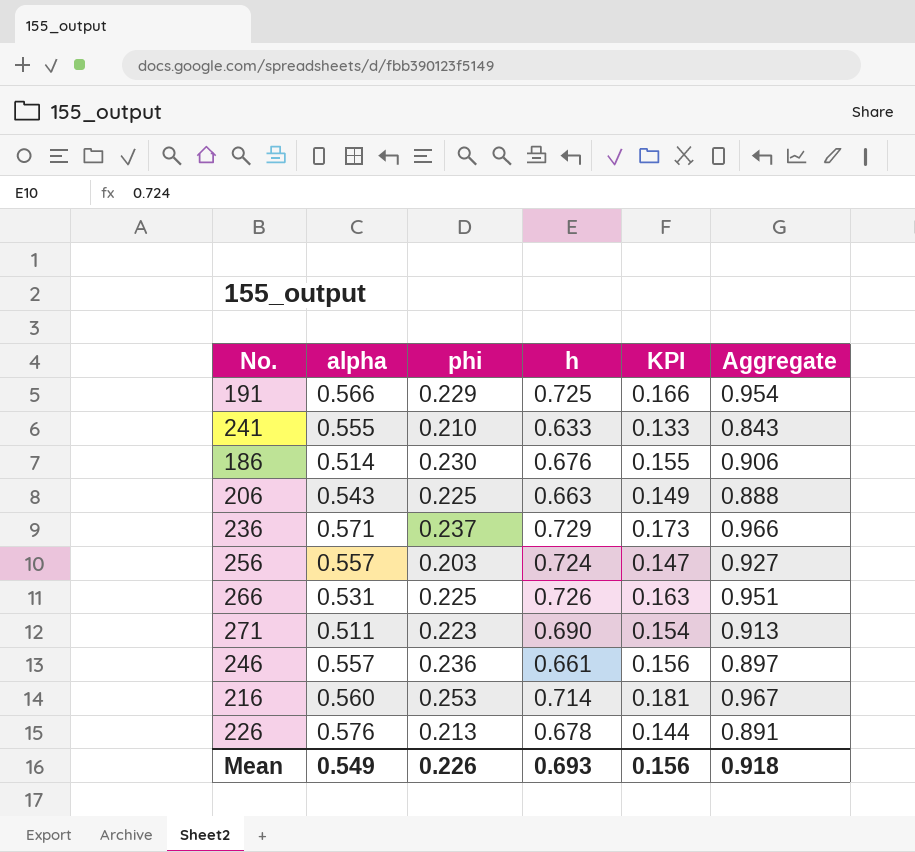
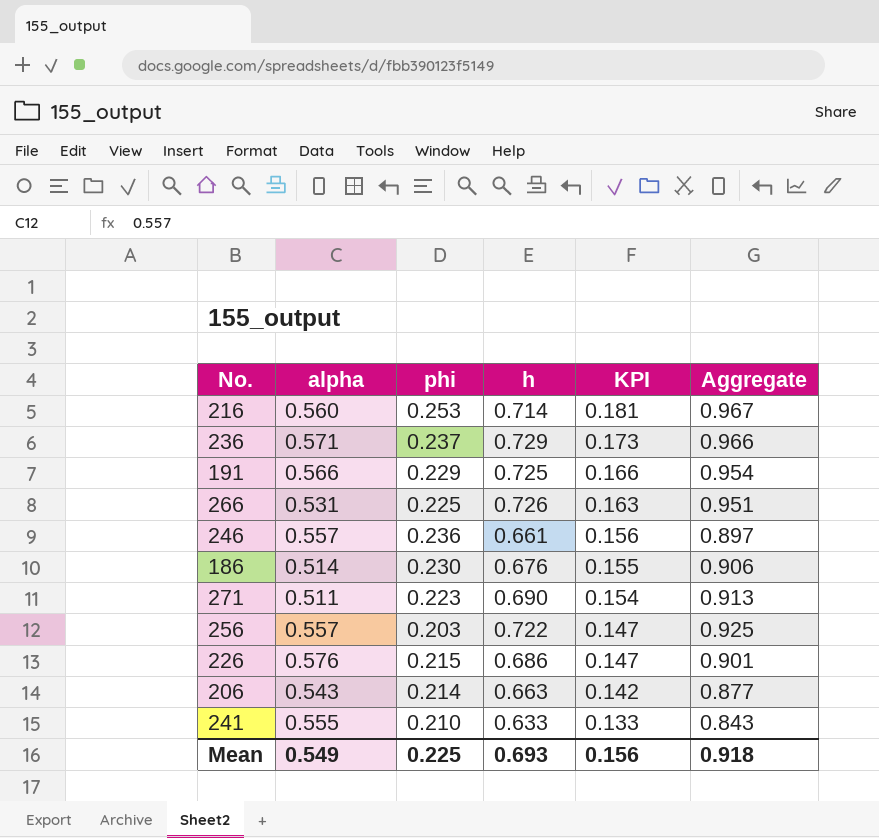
row order: none -> KPI descending
256 | h: 0.724 -> 0.722
256 | Aggregate: 0.927 -> 0.925
226 | phi: 0.213 -> 0.215
226 | h: 0.678 -> 0.686
226 | KPI: 0.144 -> 0.147
226 | Aggregate: 0.891 -> 0.901
206 | phi: 0.225 -> 0.214
206 | KPI: 0.149 -> 0.142
206 | Aggregate: 0.888 -> 0.877
Mean | phi: 0.226 -> 0.225

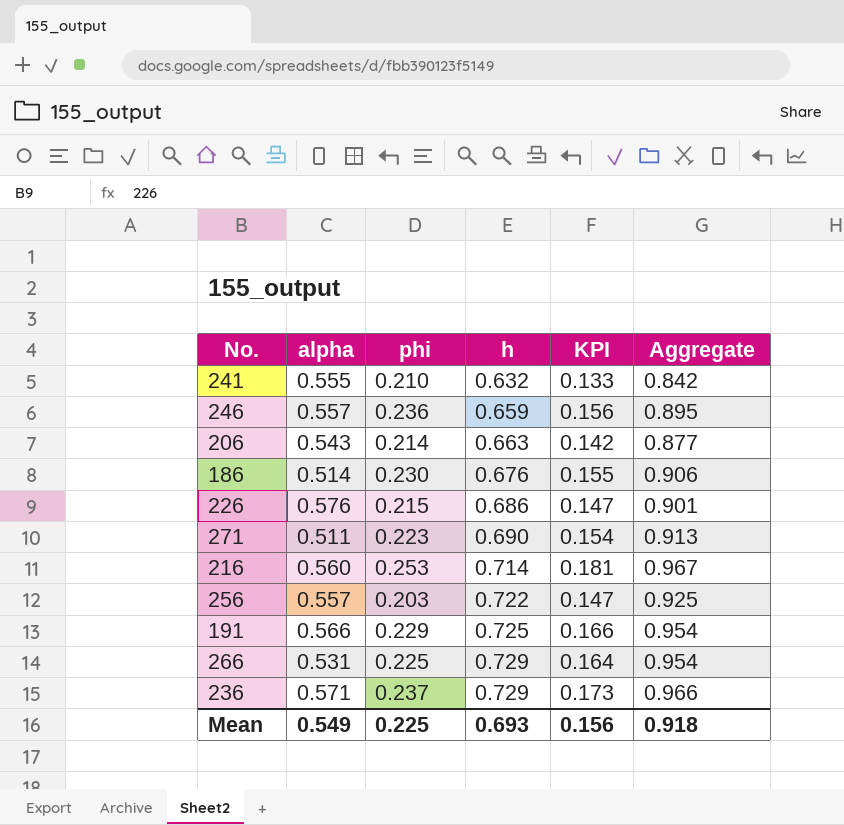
row order: KPI descending -> h ascending
241 | h: 0.633 -> 0.632
241 | Aggregate: 0.843 -> 0.842
246 | h: 0.661 -> 0.659
246 | Aggregate: 0.897 -> 0.895
266 | h: 0.726 -> 0.729
266 | KPI: 0.163 -> 0.164
266 | Aggregate: 0.951 -> 0.954

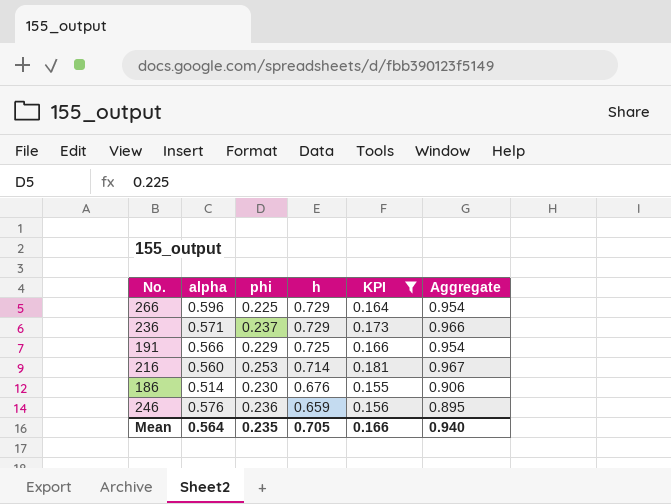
filter: none -> KPI >= 0.155
row order: h ascending -> h descending
266 | alpha: 0.531 -> 0.596
246 | alpha: 0.557 -> 0.576
Mean | alpha: 0.549 -> 0.564
Mean | phi: 0.225 -> 0.235
Mean | h: 0.693 -> 0.705
Mean | KPI: 0.156 -> 0.166
Mean | Aggregate: 0.918 -> 0.940

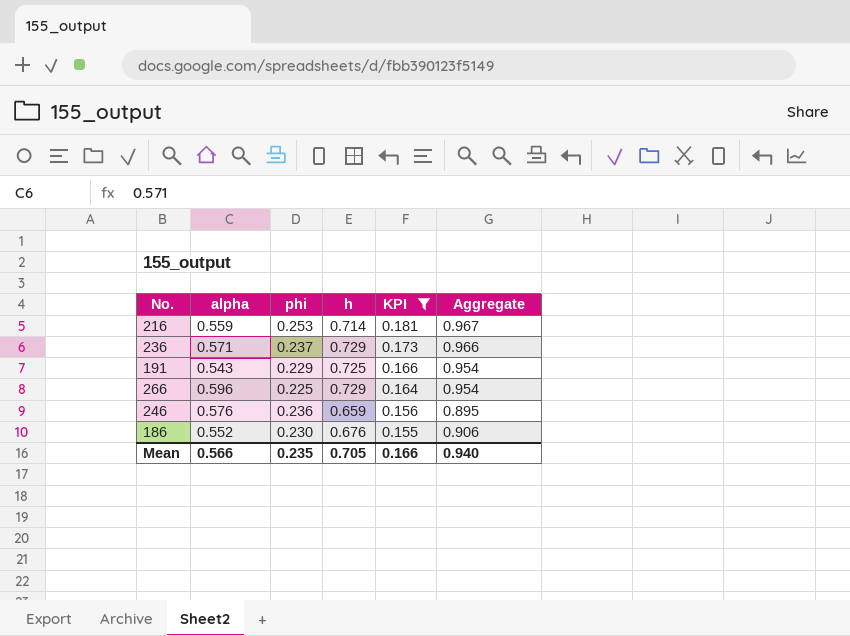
row order: h descending -> KPI descending
216 | alpha: 0.560 -> 0.559
191 | alpha: 0.566 -> 0.543
186 | alpha: 0.514 -> 0.552
Mean | alpha: 0.564 -> 0.566

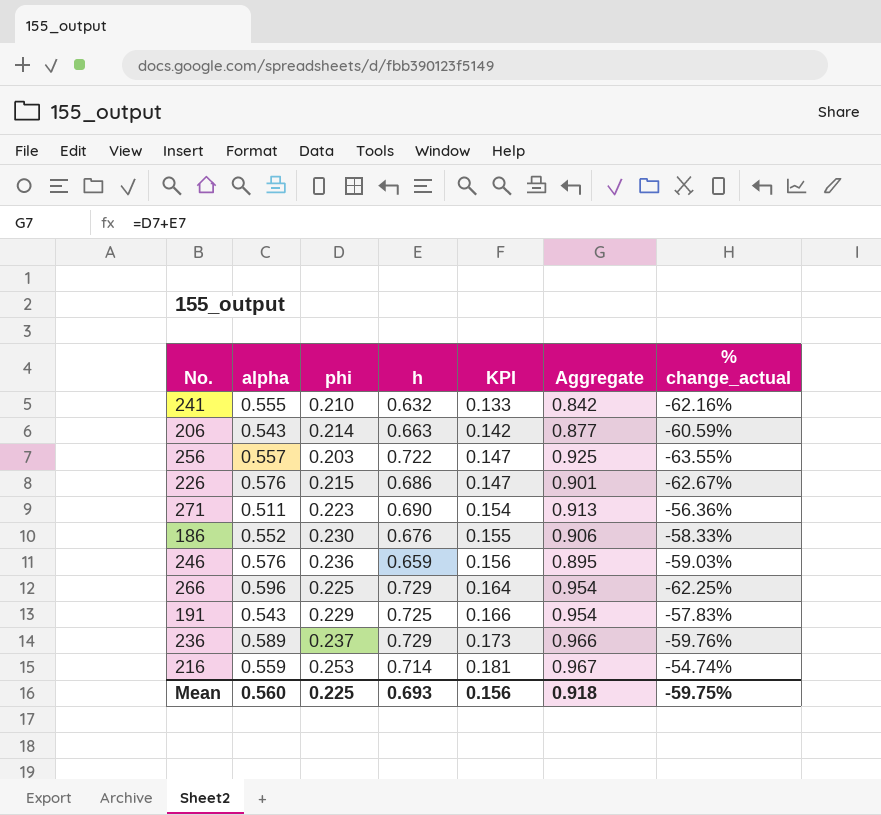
filter: KPI >= 0.155 -> none
row order: KPI descending -> KPI ascending
column % change_actual | formula: none -> ([phi] - [alpha]) / [alpha]
236 | alpha: 0.571 -> 0.589
Mean | alpha: 0.566 -> 0.560
Mean | phi: 0.235 -> 0.225
Mean | h: 0.705 -> 0.693
Mean | KPI: 0.166 -> 0.156
Mean | Aggregate: 0.940 -> 0.918

